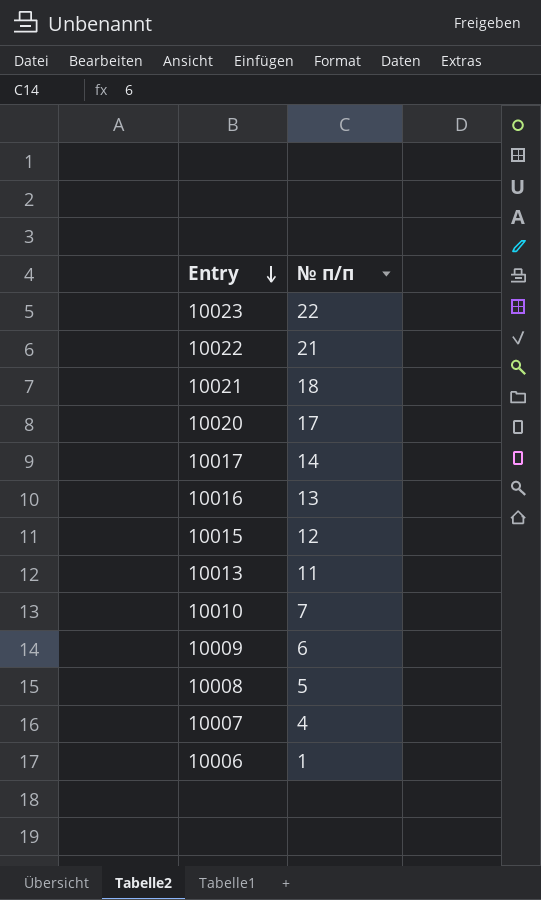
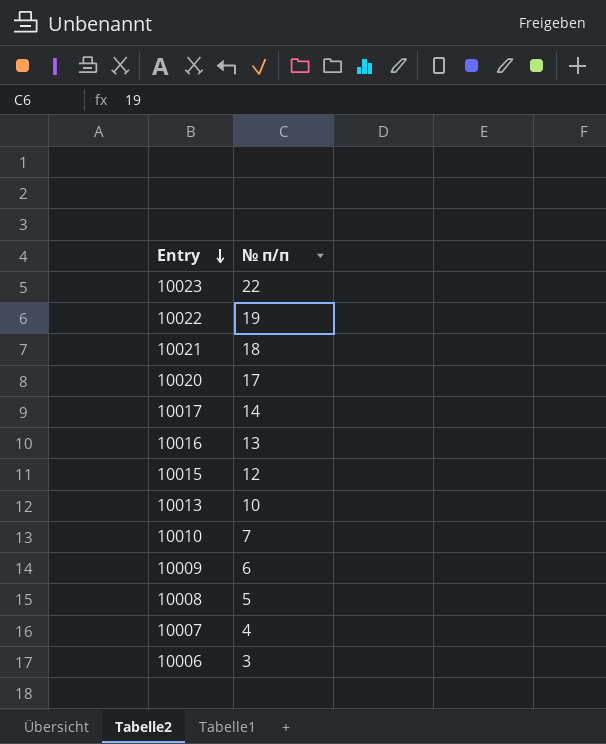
10022 | № п/п: 21 -> 19
10013 | № п/п: 11 -> 10
10006 | № п/п: 1 -> 3

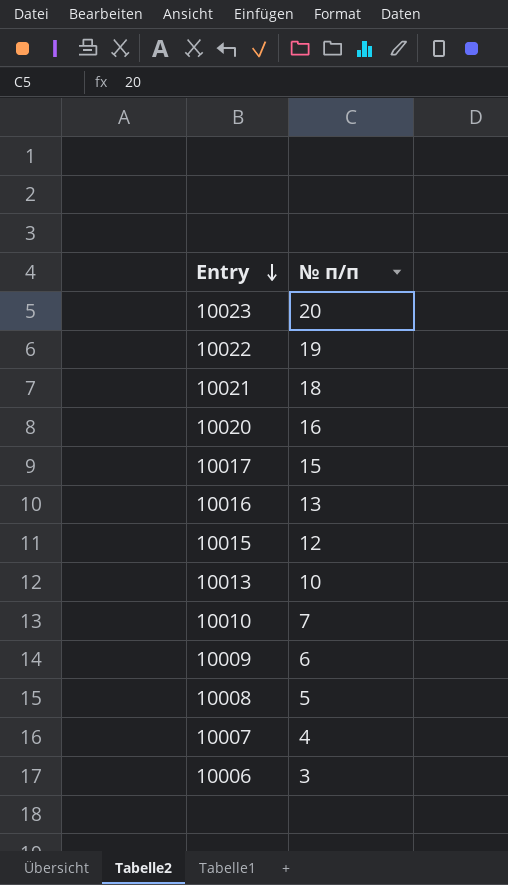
10023 | № п/п: 22 -> 20
10020 | № п/п: 17 -> 16
10017 | № п/п: 14 -> 15

